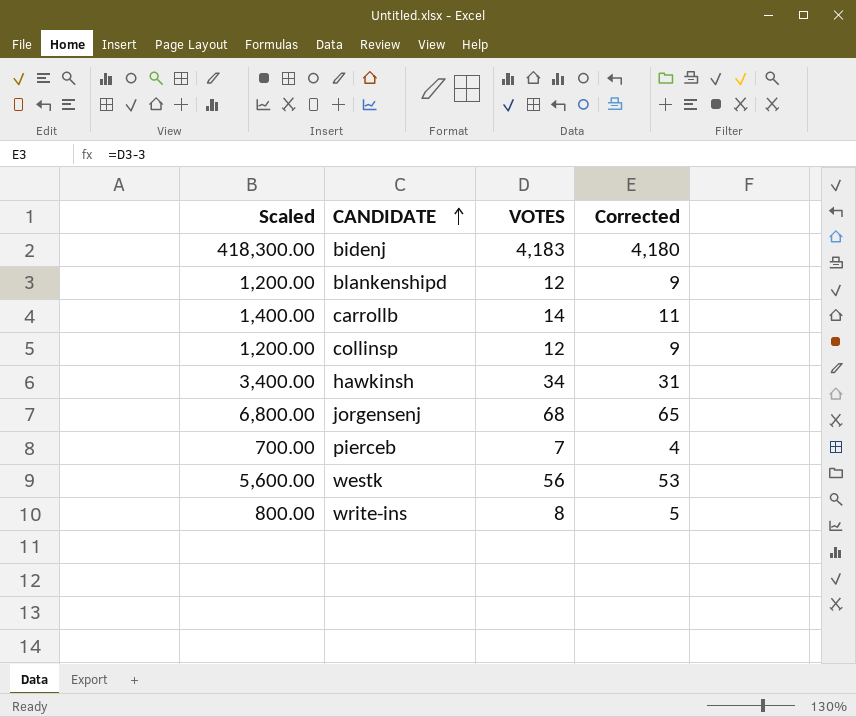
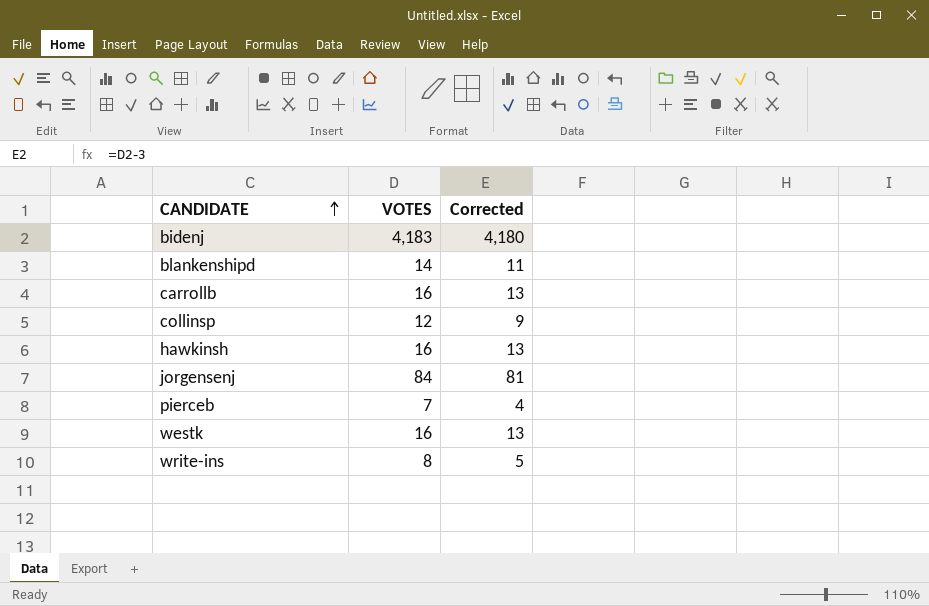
column Scaled | formula: [VOTES] * 100 -> none
blankenshipd | VOTES: 12 -> 14
blankenshipd | Corrected: 9 -> 11
carrollb | VOTES: 14 -> 16
carrollb | Corrected: 11 -> 13
hawkinsh | VOTES: 34 -> 16
hawkinsh | Corrected: 31 -> 13
jorgensenj | VOTES: 68 -> 84
jorgensenj | Corrected: 65 -> 81
westk | VOTES: 56 -> 16
westk | Corrected: 53 -> 13

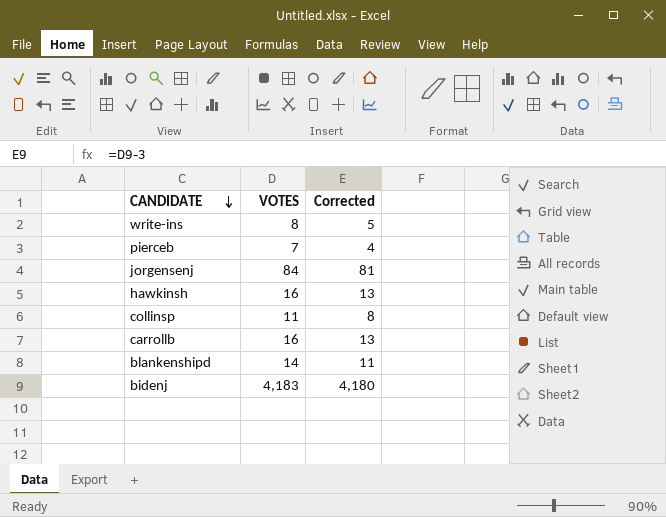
row order: CANDIDATE ascending -> CANDIDATE descending
row westk: 16 | 13 -> none
collinsp | VOTES: 12 -> 11
collinsp | Corrected: 9 -> 8

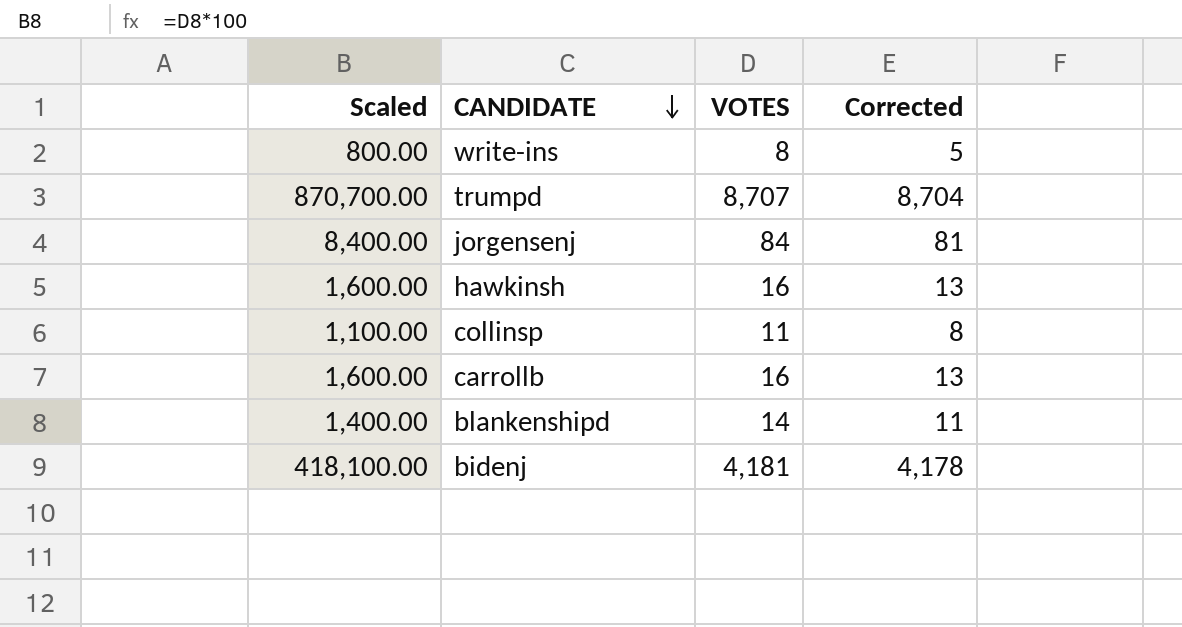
column Scaled | formula: none -> [VOTES] * 100
row pierceb: 7 | 4 -> none
row trumpd: none -> 870,700.00 | 8,707 | 8,704
bidenj | VOTES: 4,183 -> 4,181
bidenj | Corrected: 4,180 -> 4,178

